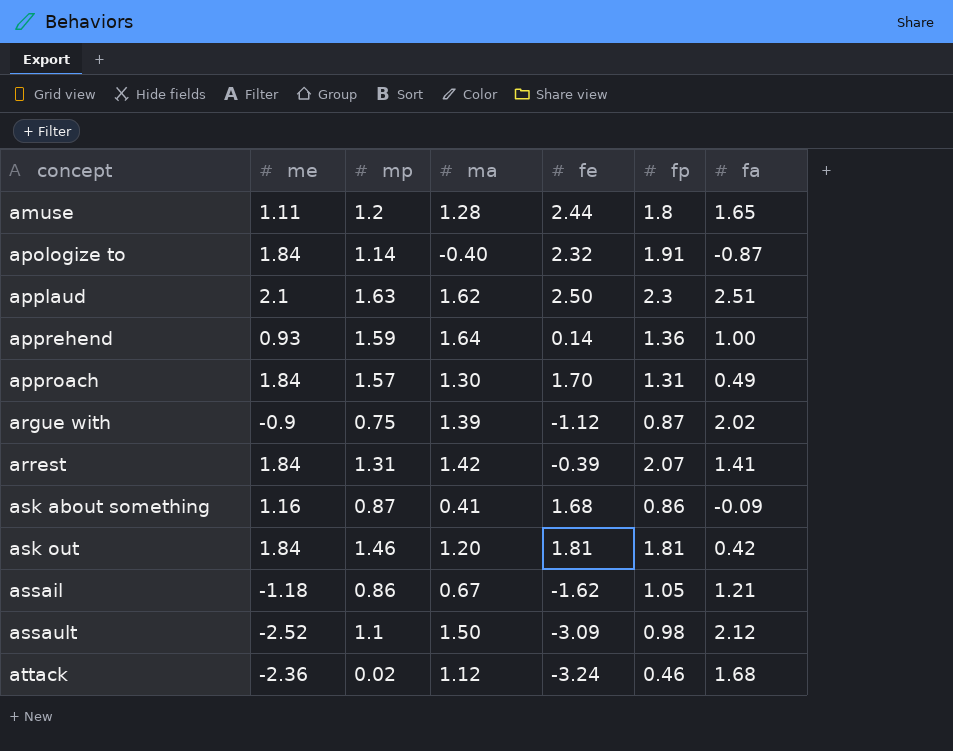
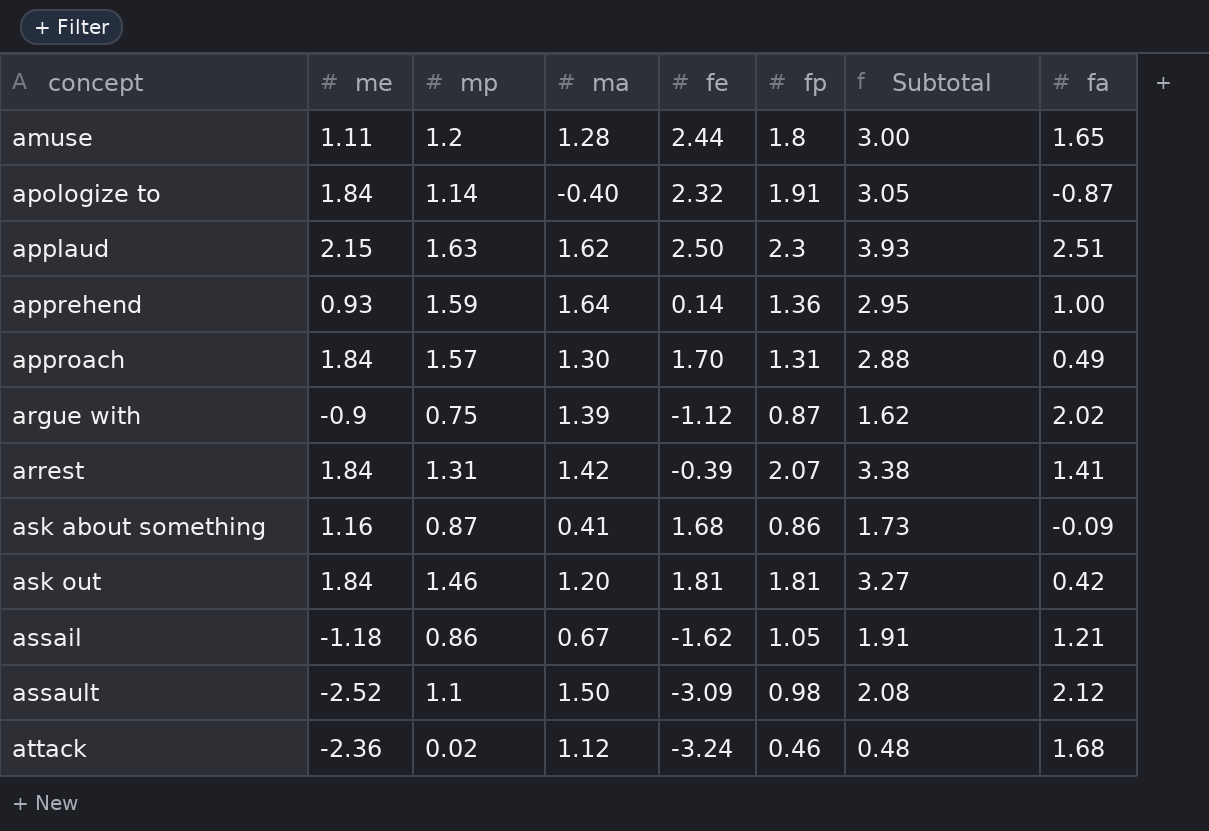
column Subtotal | formula: none -> [mp] + [fp]
applaud | me: 2.1 -> 2.15

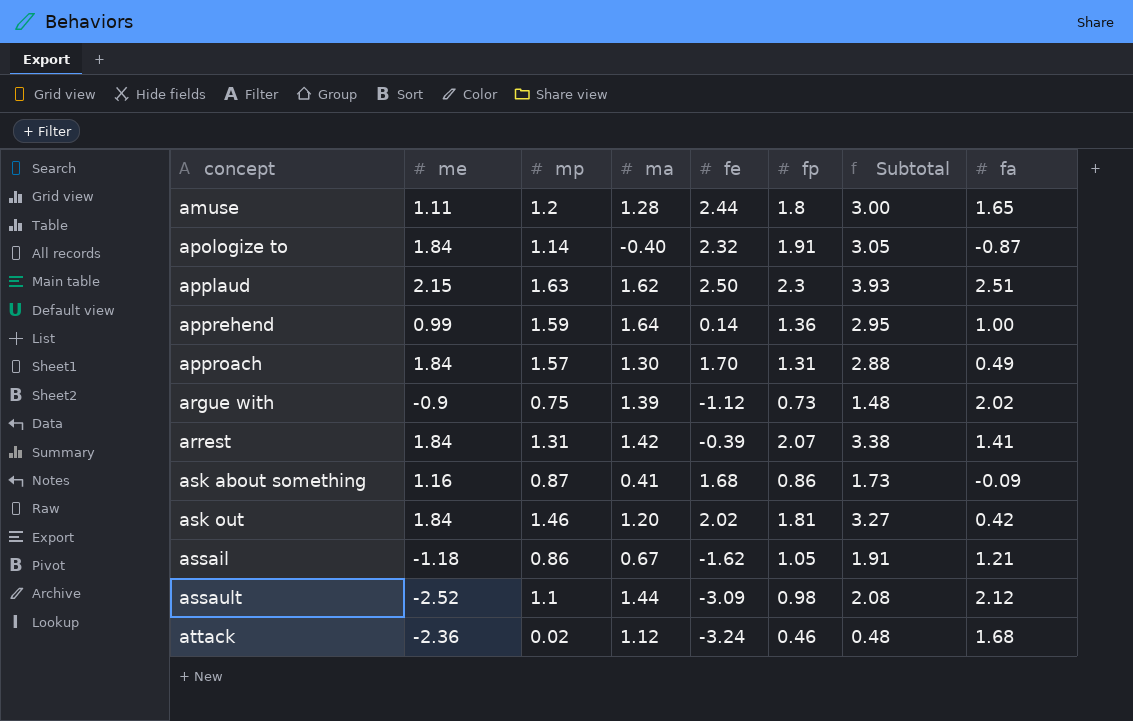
apprehend | me: 0.93 -> 0.99
argue with | fp: 0.87 -> 0.73
argue with | Subtotal: 1.62 -> 1.48
ask out | fe: 1.81 -> 2.02
assault | ma: 1.50 -> 1.44

